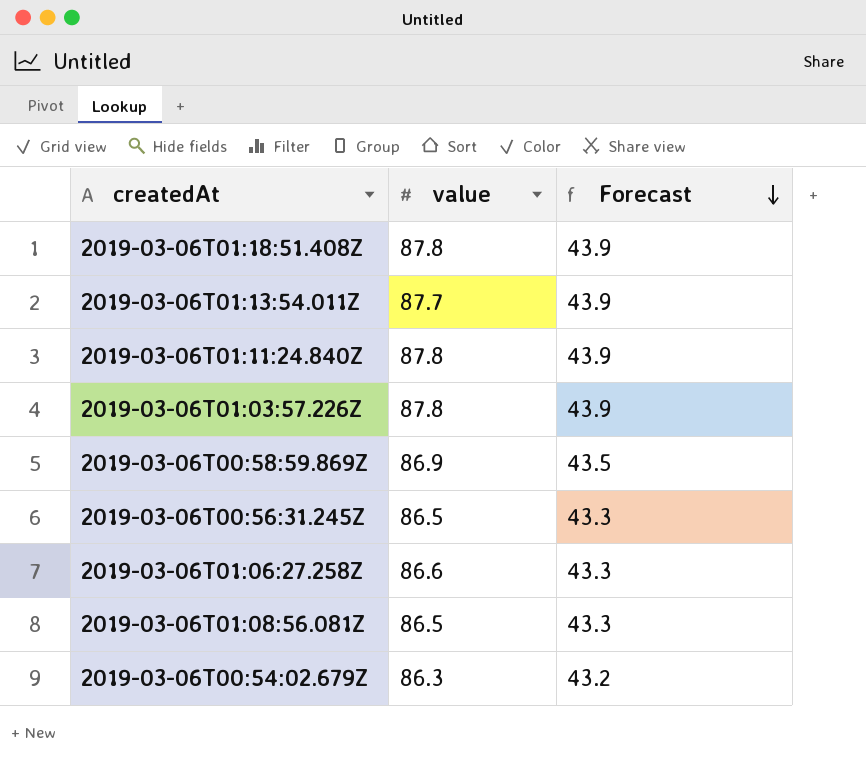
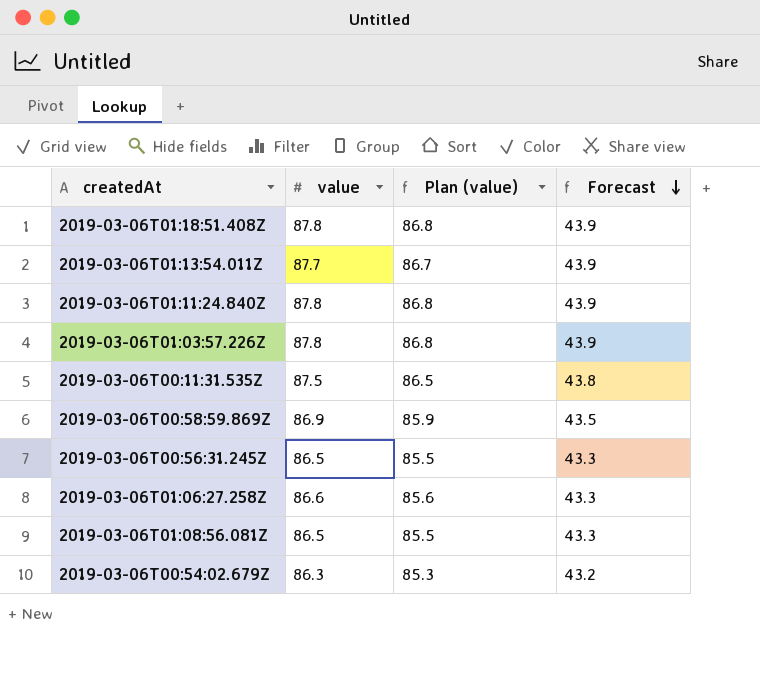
column Plan (value) | formula: none -> [value] - 1
row 2019-03-06T00:11:31.535Z: none -> 87.5 | 86.5 | 43.8

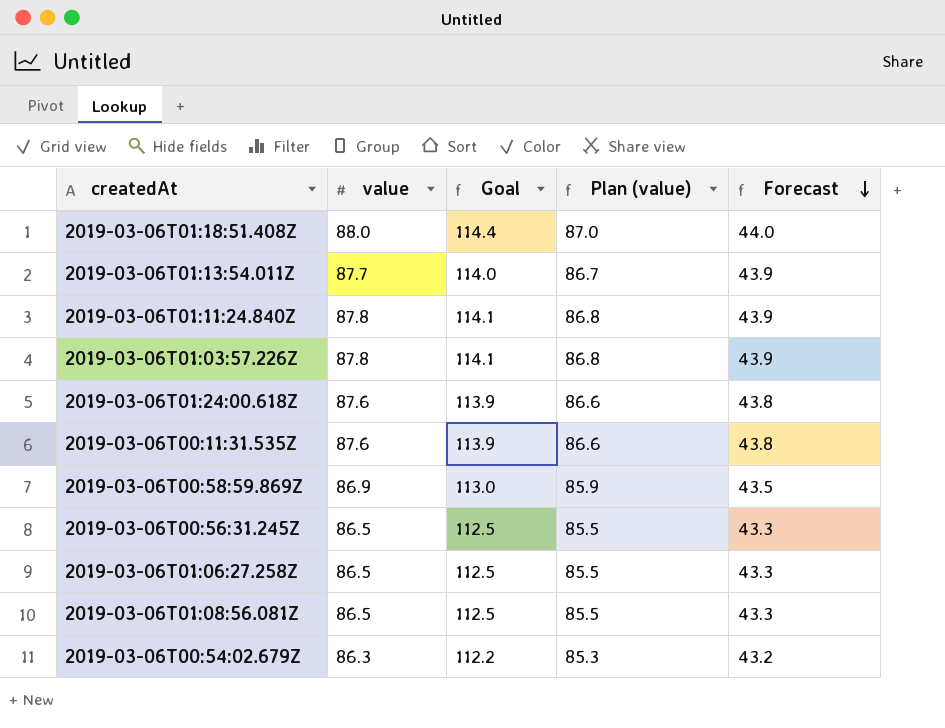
column Goal | formula: none -> [value] * 1.3
2019-03-06T01:18:51.408Z | value: 87.8 -> 88.0
2019-03-06T01:18:51.408Z | Plan (value): 86.8 -> 87.0
2019-03-06T01:18:51.408Z | Forecast: 43.9 -> 44.0
row 2019-03-06T01:24:00.618Z: none -> 87.6 | 113.9 | 86.6 | 43.8
2019-03-06T00:11:31.535Z | value: 87.5 -> 87.6
2019-03-06T00:11:31.535Z | Plan (value): 86.5 -> 86.6
2019-03-06T01:06:27.258Z | value: 86.6 -> 86.5
2019-03-06T01:06:27.258Z | Plan (value): 85.6 -> 85.5

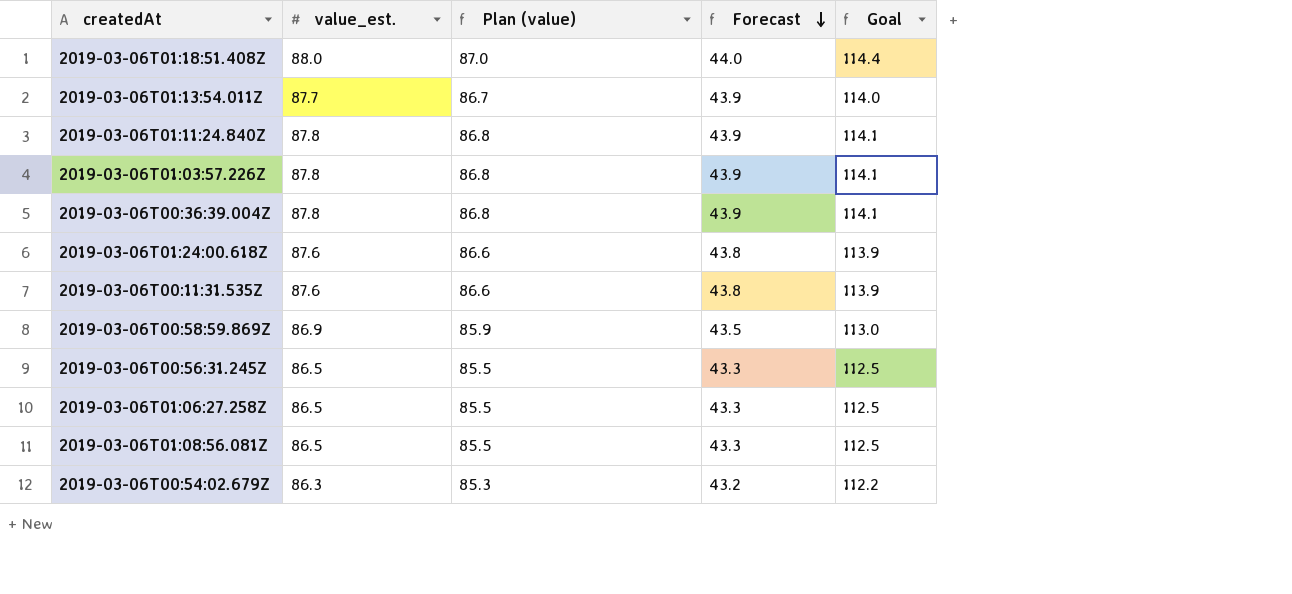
column name: value -> value_est.
column Goal | position: 3 -> 5
row 2019-03-06T00:36:39.004Z: none -> 87.8 | 86.8 | 43.9 | 114.1

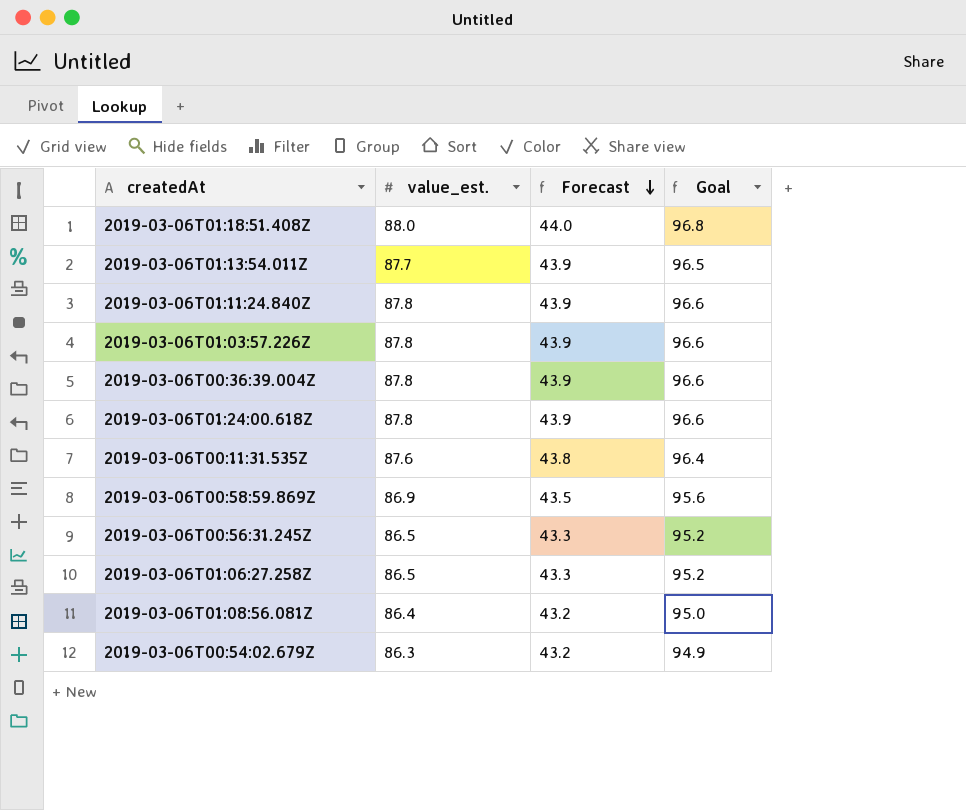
column Plan (value) | formula: [value_est.] - 1 -> none
column Goal | formula: [value_est.] * 1.3 -> [value_est.] * 1.1
2019-03-06T01:24:00.618Z | value_est.: 87.6 -> 87.8
2019-03-06T01:24:00.618Z | Forecast: 43.8 -> 43.9
2019-03-06T01:08:56.081Z | value_est.: 86.5 -> 86.4
2019-03-06T01:08:56.081Z | Forecast: 43.3 -> 43.2

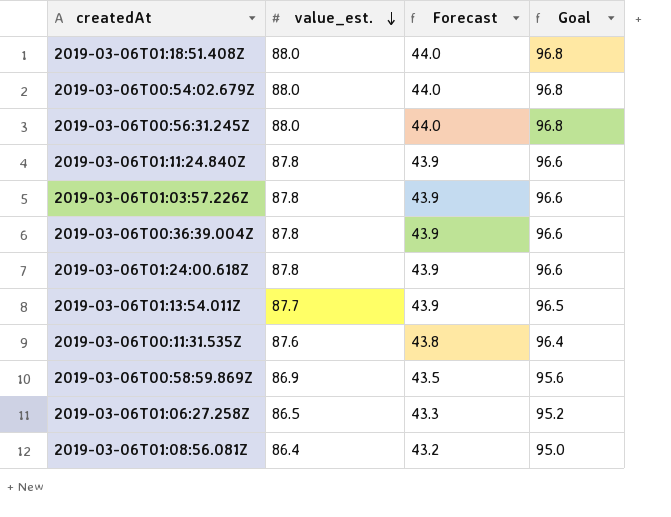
row order: Forecast descending -> value_est. descending
2019-03-06T00:54:02.679Z | value_est.: 86.3 -> 88.0
2019-03-06T00:54:02.679Z | Forecast: 43.2 -> 44.0
2019-03-06T00:54:02.679Z | Goal: 94.9 -> 96.8
2019-03-06T00:56:31.245Z | value_est.: 86.5 -> 88.0
2019-03-06T00:56:31.245Z | Forecast: 43.3 -> 44.0
2019-03-06T00:56:31.245Z | Goal: 95.2 -> 96.8

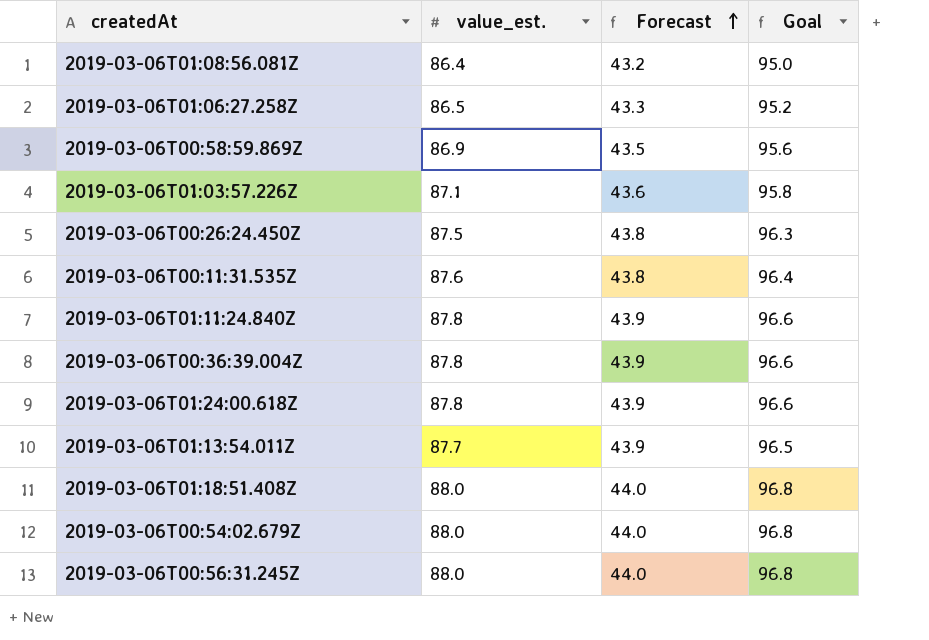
row order: value_est. descending -> Forecast ascending
2019-03-06T01:03:57.226Z | value_est.: 87.8 -> 87.1
2019-03-06T01:03:57.226Z | Forecast: 43.9 -> 43.6
2019-03-06T01:03:57.226Z | Goal: 96.6 -> 95.8
row 2019-03-06T00:26:24.450Z: none -> 87.5 | 43.8 | 96.3

